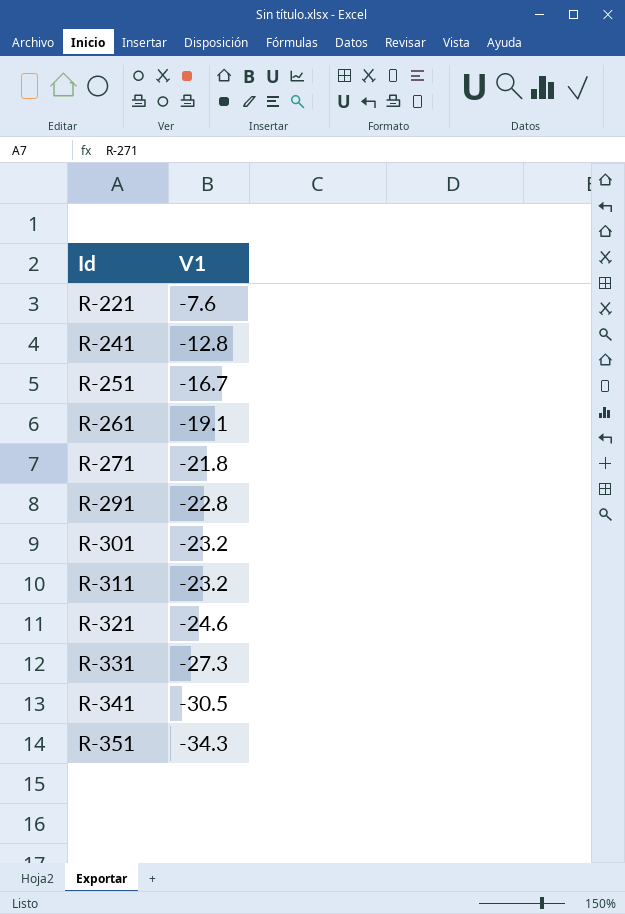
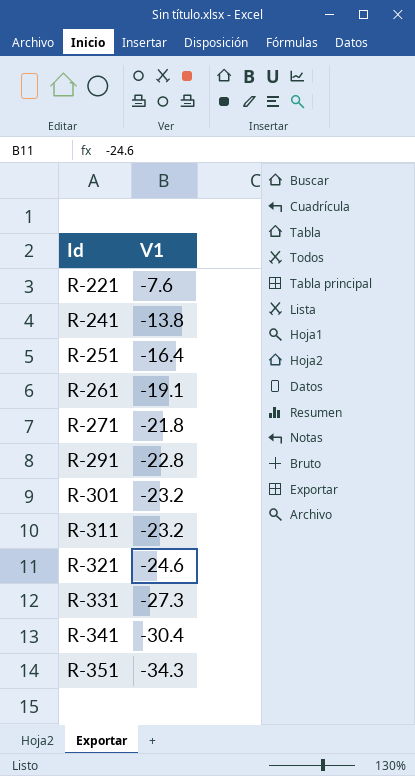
R-241 | V1: -12.8 -> -13.8
R-251 | V1: -16.7 -> -16.4
R-341 | V1: -30.5 -> -30.4

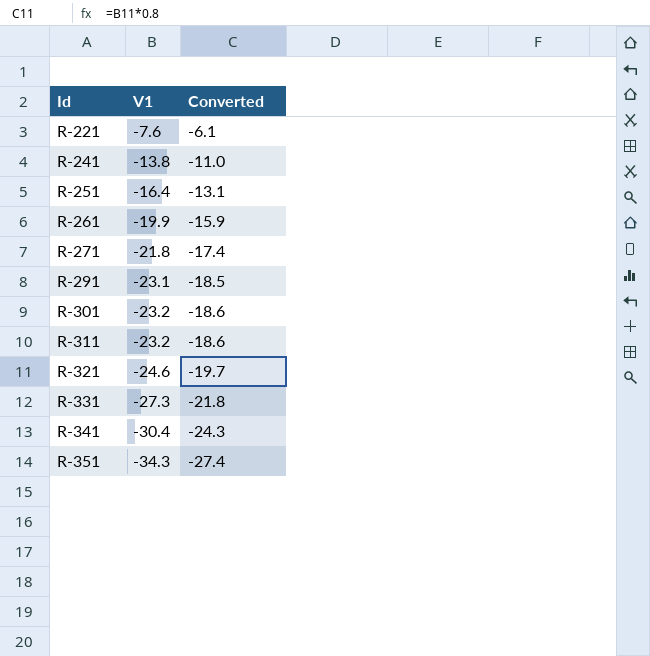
column Converted | formula: none -> [V1] * 0.8
R-261 | V1: -19.1 -> -19.9
R-291 | V1: -22.8 -> -23.1

